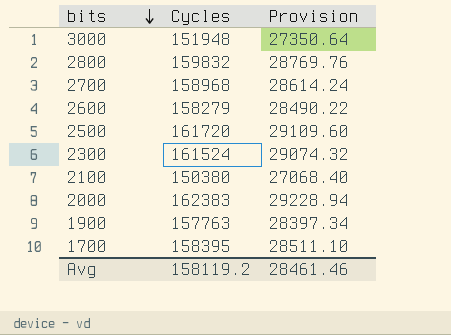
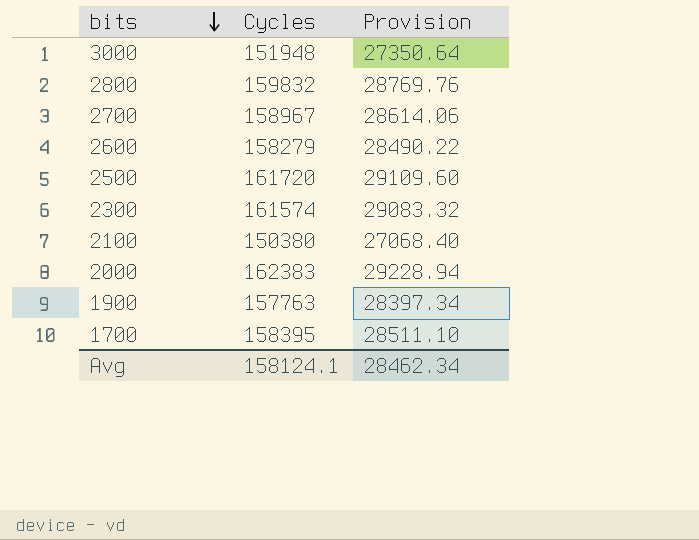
2700 | Cycles: 158968 -> 158967
2700 | Provision: 28614.24 -> 28614.06
2300 | Cycles: 161524 -> 161574
2300 | Provision: 29074.32 -> 29083.32
Avg | Cycles: 158119.2 -> 158124.1
Avg | Provision: 28461.46 -> 28462.34

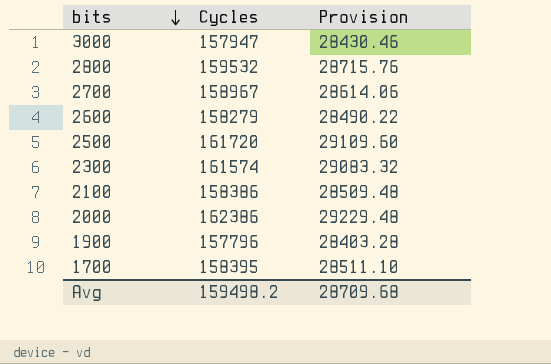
3000 | Cycles: 151948 -> 157947
3000 | Provision: 27350.64 -> 28430.46
2800 | Cycles: 159832 -> 159532
2800 | Provision: 28769.76 -> 28715.76
2100 | Cycles: 150380 -> 158386
2100 | Provision: 27068.40 -> 28509.48
2000 | Cycles: 162383 -> 162386
2000 | Provision: 29228.94 -> 29229.48
1900 | Cycles: 157763 -> 157796
1900 | Provision: 28397.34 -> 28403.28
Avg | Cycles: 158124.1 -> 159498.2
Avg | Provision: 28462.34 -> 28709.68

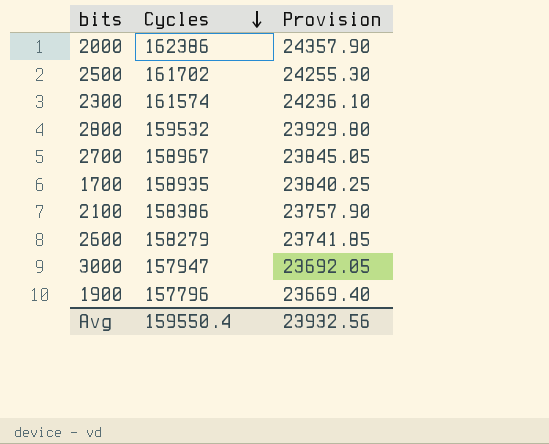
row order: bits descending -> Cycles descending
column Provision | formula: [Cycles] * 0.18 -> [Cycles] * 0.15
2500 | Cycles: 161720 -> 161702
1700 | Cycles: 158395 -> 158935
Avg | Cycles: 159498.2 -> 159550.4
Avg | Provision: 28709.68 -> 23932.56

